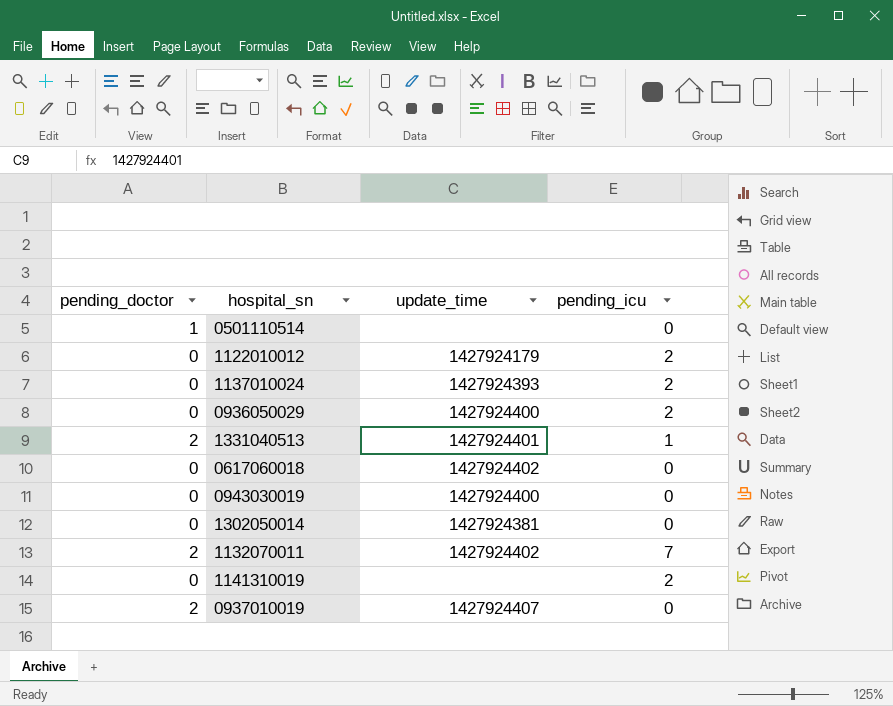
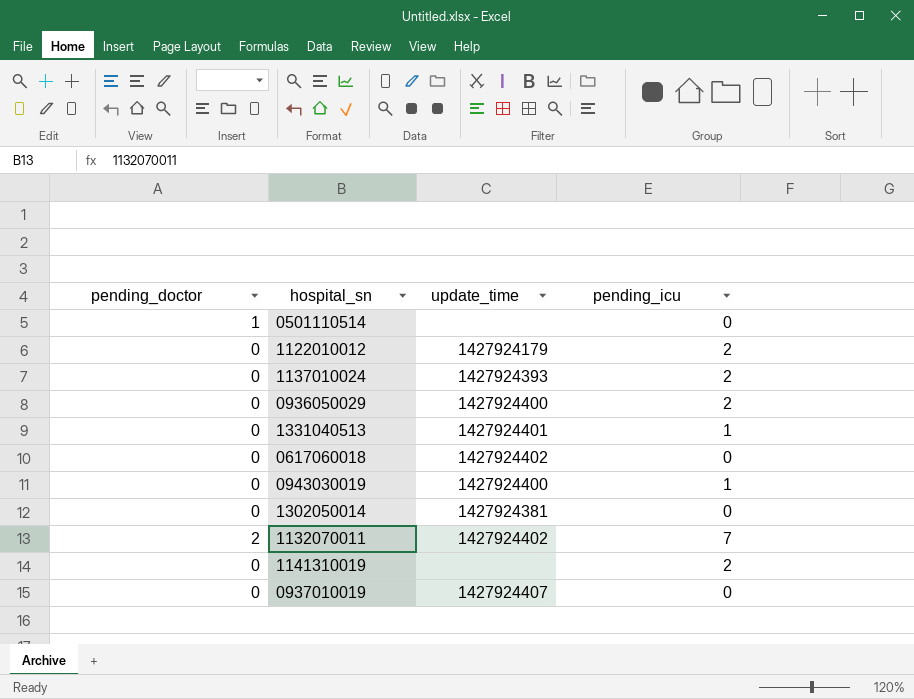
1331040513 | pending_doctor: 2 -> 0
0943030019 | pending_icu: 0 -> 1
0937010019 | pending_doctor: 2 -> 0

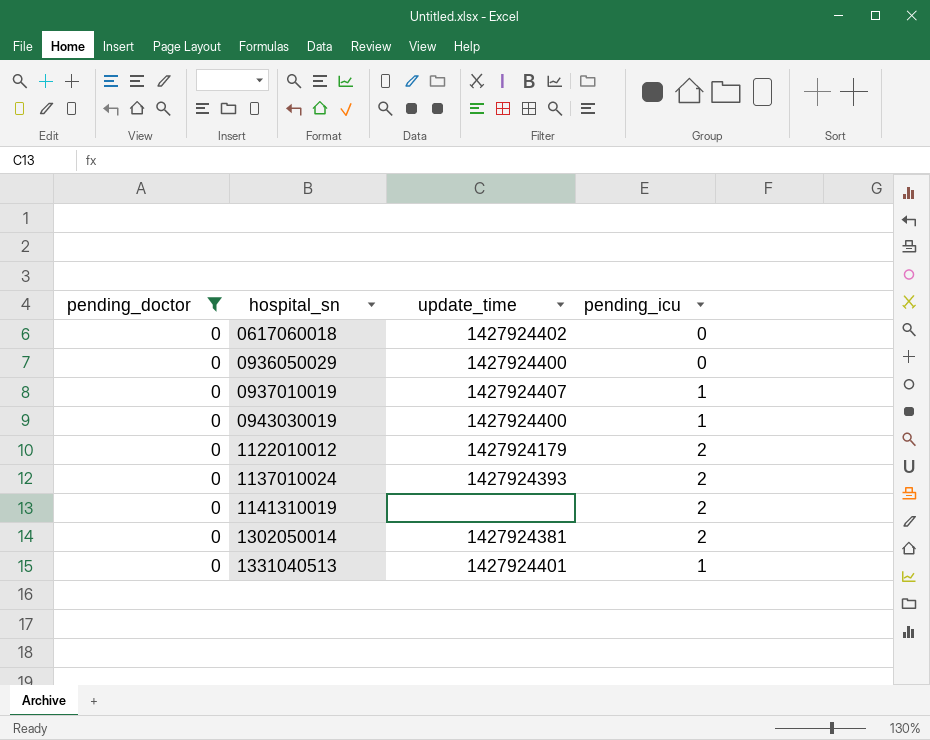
filter: none -> pending_doctor = 0
row order: none -> hospital_sn ascending
0936050029 | pending_icu: 2 -> 0
0937010019 | pending_icu: 0 -> 1
1302050014 | pending_icu: 0 -> 2

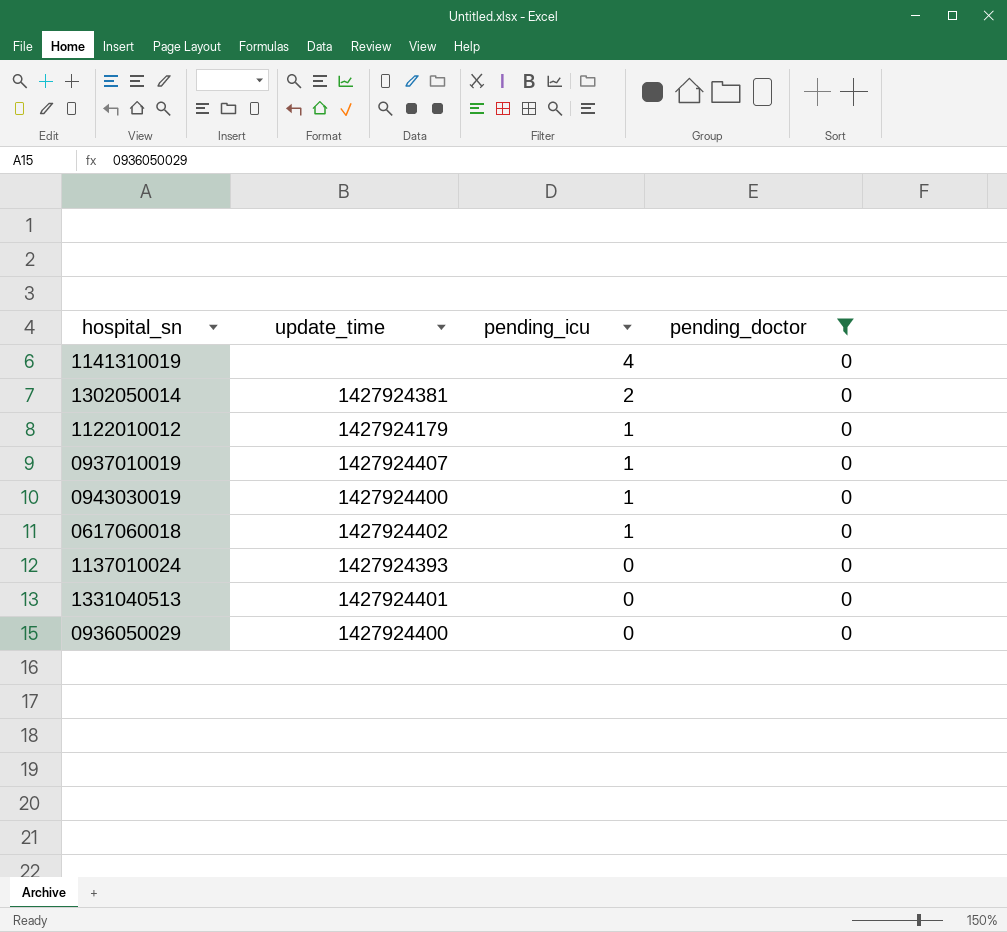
row order: hospital_sn ascending -> pending_icu descending
column pending_doctor | position: 1 -> 4
1141310019 | pending_icu: 2 -> 4
1122010012 | pending_icu: 2 -> 1
0617060018 | pending_icu: 0 -> 1
1137010024 | pending_icu: 2 -> 0
1331040513 | pending_icu: 1 -> 0

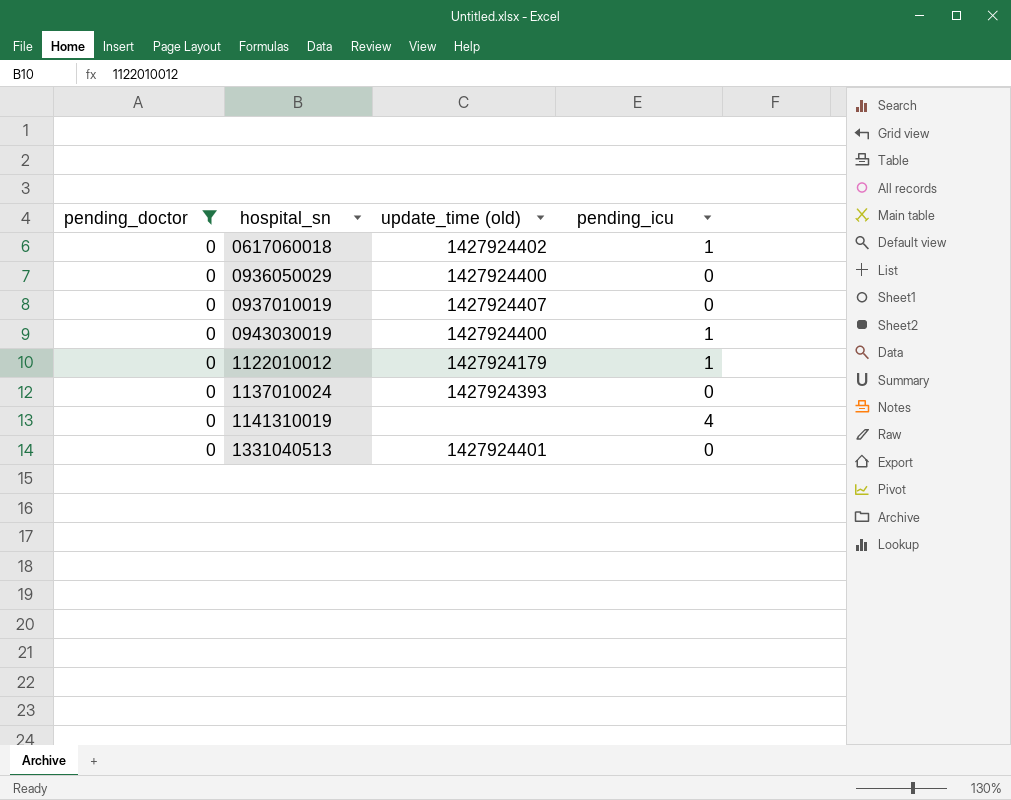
row order: pending_icu descending -> hospital_sn ascending
column pending_doctor | position: 4 -> 1
column name: update_time -> update_time (old)
row 1302050014: 1427924381 | 2 | 0 -> none
0937010019 | pending_icu: 1 -> 0

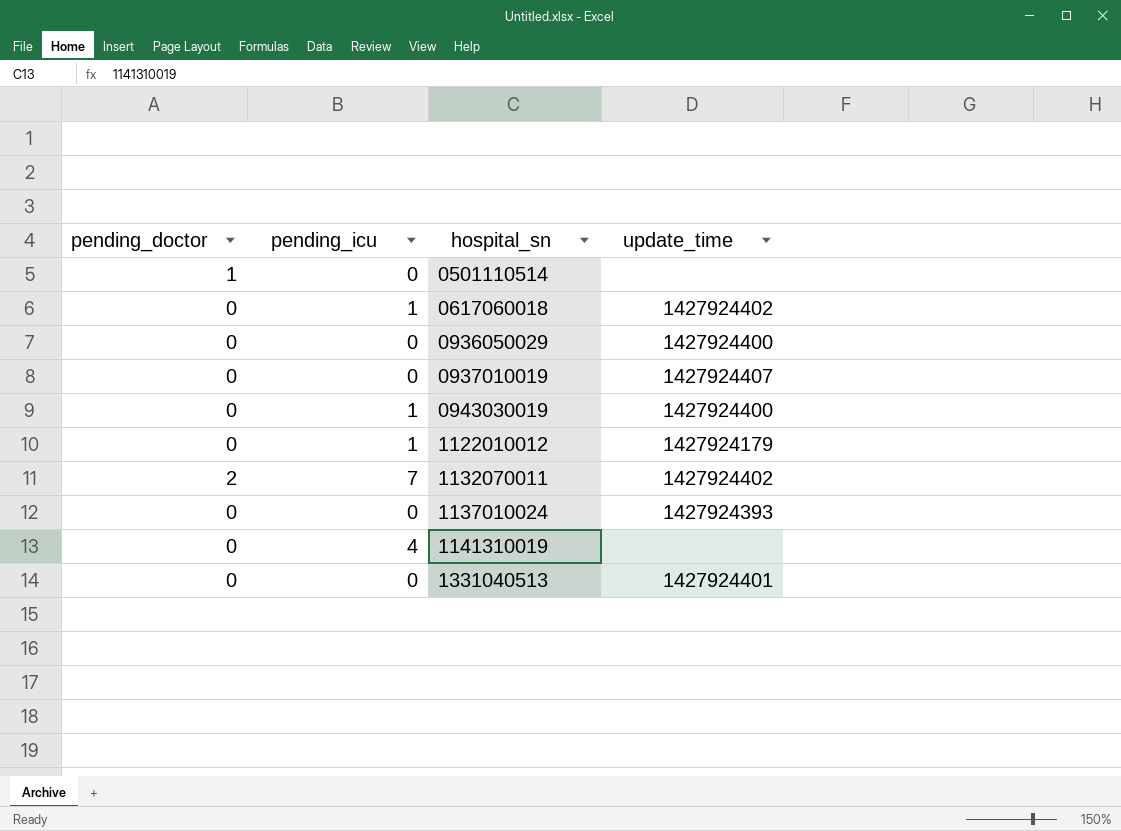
filter: pending_doctor = 0 -> none
column pending_icu | position: 4 -> 2
column name: update_time (old) -> update_time

